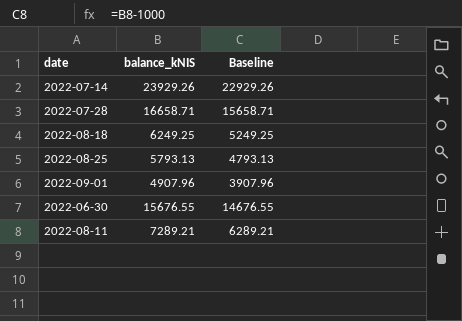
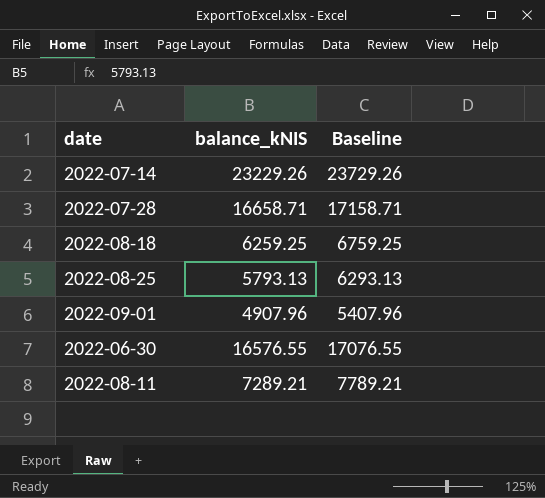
column Baseline | formula: [balance_kNIS] - 1000 -> [balance_kNIS] + 500
2022-07-14 | balance_kNIS: 23929.26 -> 23229.26
2022-08-18 | balance_kNIS: 6249.25 -> 6259.25
2022-06-30 | balance_kNIS: 15676.55 -> 16576.55

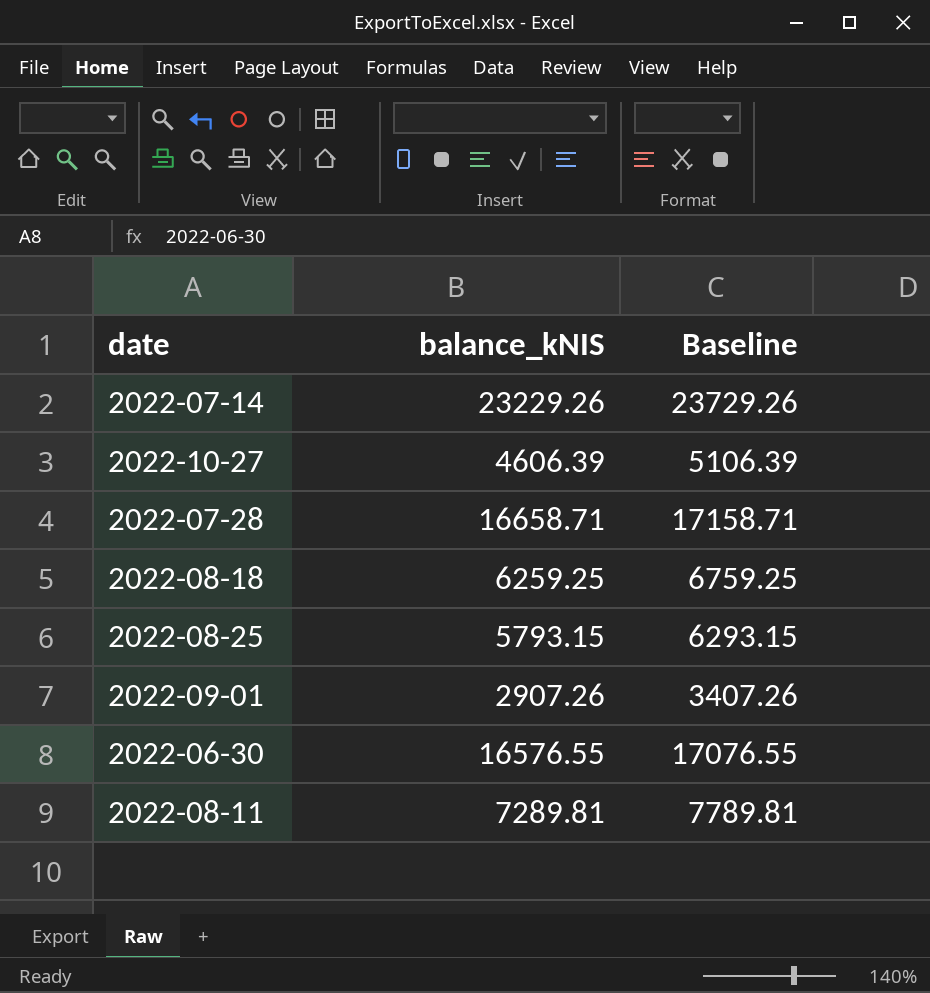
row 2022-10-27: none -> 4606.39 | 5106.39
2022-08-25 | balance_kNIS: 5793.13 -> 5793.15
2022-08-25 | Baseline: 6293.13 -> 6293.15
2022-09-01 | balance_kNIS: 4907.96 -> 2907.26
2022-09-01 | Baseline: 5407.96 -> 3407.26
2022-08-11 | balance_kNIS: 7289.21 -> 7289.81
2022-08-11 | Baseline: 7789.21 -> 7789.81

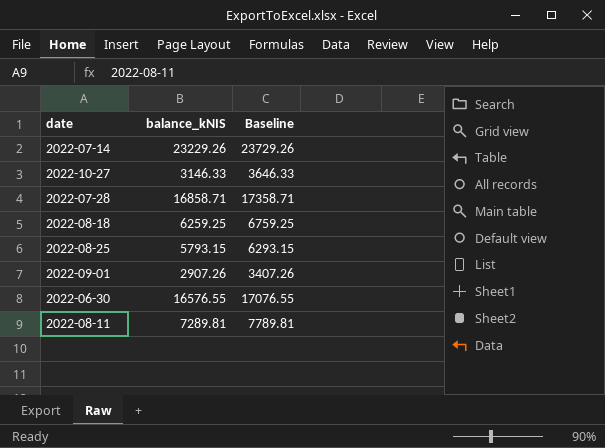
2022-10-27 | balance_kNIS: 4606.39 -> 3146.33
2022-10-27 | Baseline: 5106.39 -> 3646.33
2022-07-28 | balance_kNIS: 16658.71 -> 16858.71
2022-07-28 | Baseline: 17158.71 -> 17358.71

